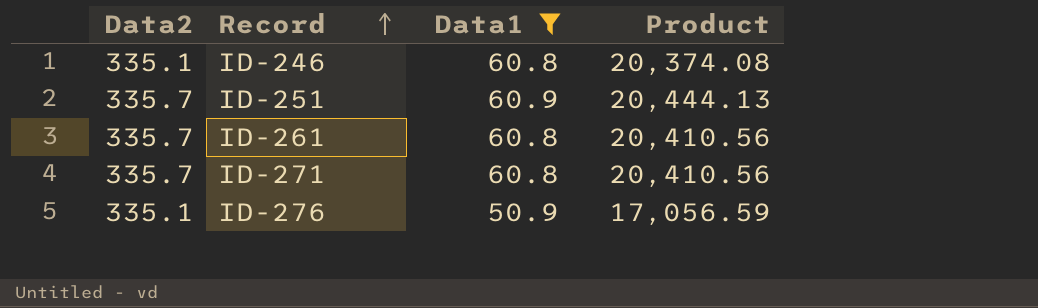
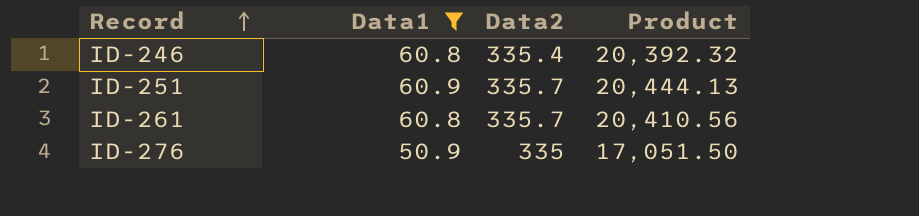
column Data2 | position: 1 -> 3
row ID-271: 335.7 | 60.8 | 20,410.56 -> none
ID-246 | Data2: 335.1 -> 335.4
ID-246 | Product: 20,374.08 -> 20,392.32
ID-276 | Data2: 335.1 -> 335
ID-276 | Product: 17,056.59 -> 17,051.50

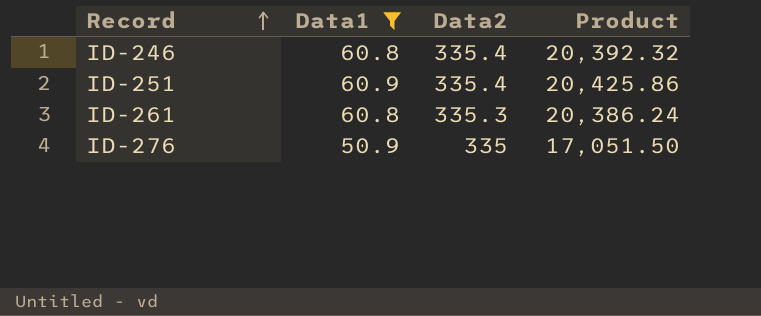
ID-251 | Data2: 335.7 -> 335.4
ID-251 | Product: 20,444.13 -> 20,425.86
ID-261 | Data2: 335.7 -> 335.3
ID-261 | Product: 20,410.56 -> 20,386.24

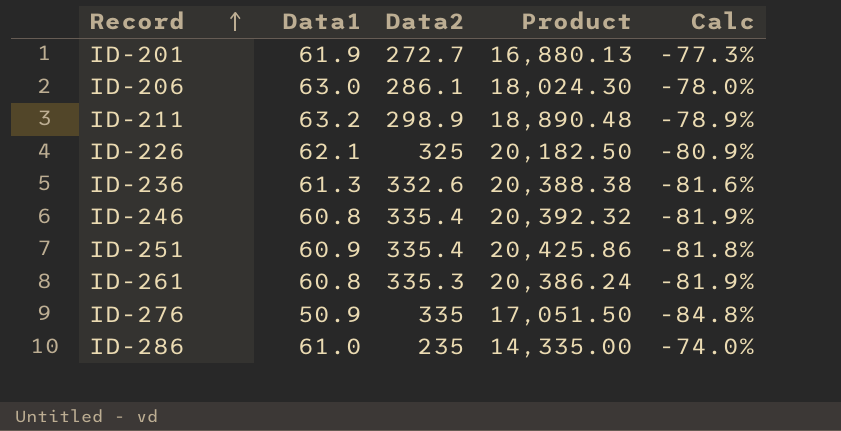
filter: Data1 <= 60.9 -> none
column Calc | formula: none -> ([Data1] - [Data2]) / [Data2]

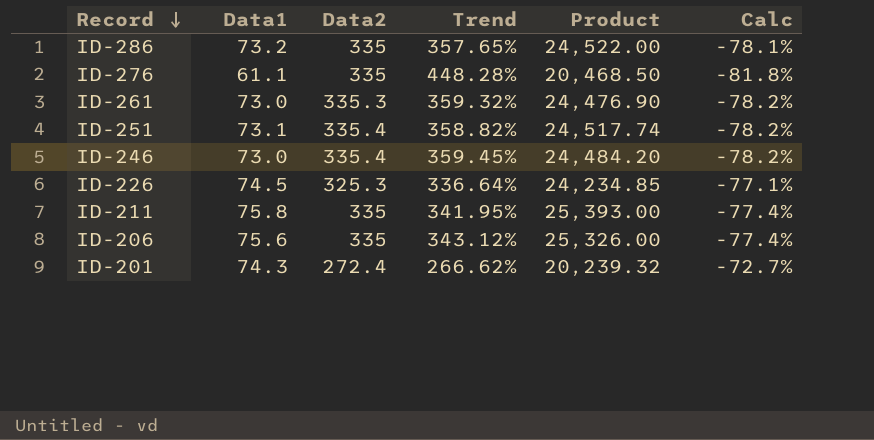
row order: Record ascending -> Record descending
column Trend | formula: none -> ([Data2] - [Data1]) / [Data1]
row ID-236: 61.3 | 332.6 | 20,388.38 | -81.6% -> none
ID-286 | Data1: 61.0 -> 73.2
ID-286 | Data2: 235 -> 335
ID-286 | Product: 14,335.00 -> 24,522.00
ID-286 | Calc: -74.0% -> -78.1%
ID-276 | Data1: 50.9 -> 61.1
ID-276 | Product: 17,051.50 -> 20,468.50
ID-276 | Calc: -84.8% -> -81.8%
ID-261 | Data1: 60.8 -> 73.0
ID-261 | Product: 20,386.24 -> 24,476.90
ID-261 | Calc: -81.9% -> -78.2%
ID-251 | Data1: 60.9 -> 73.1
ID-251 | Product: 20,425.86 -> 24,517.74
ID-251 | Calc: -81.8% -> -78.2%
ID-246 | Data1: 60.8 -> 73.0
ID-246 | Product: 20,392.32 -> 24,484.20
ID-246 | Calc: -81.9% -> -78.2%
ID-226 | Data1: 62.1 -> 74.5
ID-226 | Data2: 325 -> 325.3
ID-226 | Product: 20,182.50 -> 24,234.85
ID-226 | Calc: -80.9% -> -77.1%
ID-211 | Data1: 63.2 -> 75.8
ID-211 | Data2: 298.9 -> 335
ID-211 | Product: 18,890.48 -> 25,393.00
ID-211 | Calc: -78.9% -> -77.4%
ID-206 | Data1: 63.0 -> 75.6
ID-206 | Data2: 286.1 -> 335
ID-206 | Product: 18,024.30 -> 25,326.00
ID-206 | Calc: -78.0% -> -77.4%
ID-201 | Data1: 61.9 -> 74.3
ID-201 | Data2: 272.7 -> 272.4
ID-201 | Product: 16,880.13 -> 20,239.32
ID-201 | Calc: -77.3% -> -72.7%

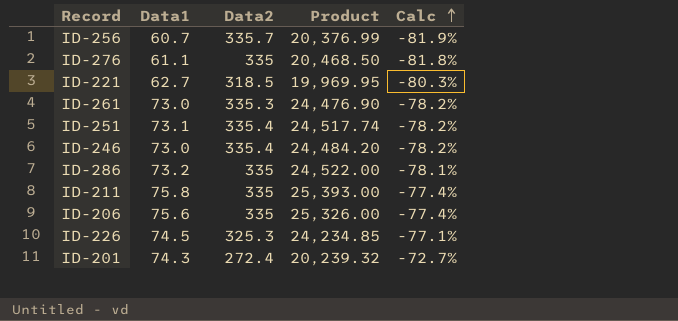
row order: Record descending -> Calc ascending
column Trend | formula: ([Data2] - [Data1]) / [Data1] -> none
row ID-256: none -> 60.7 | 335.7 | 20,376.99 | -81.9%
row ID-221: none -> 62.7 | 318.5 | 19,969.95 | -80.3%

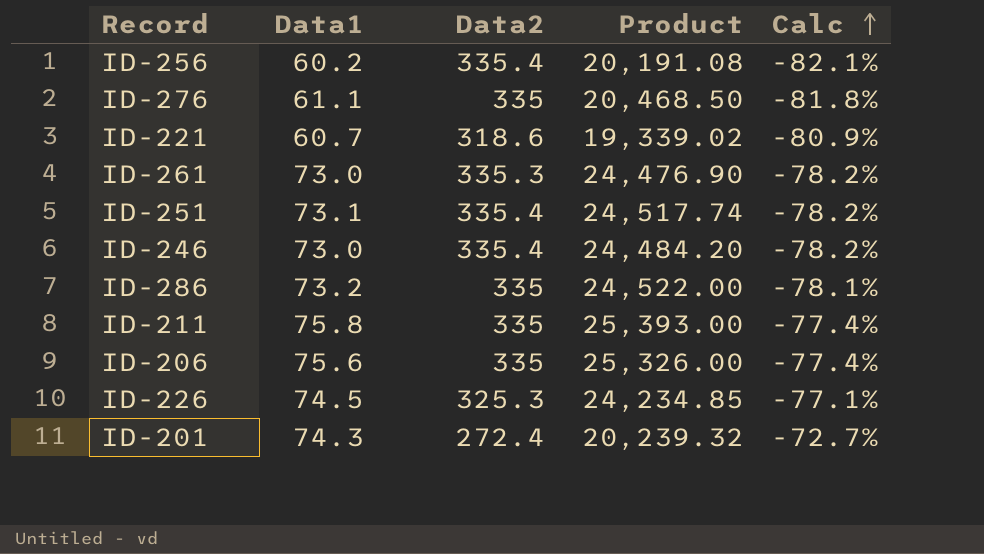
ID-256 | Data1: 60.7 -> 60.2
ID-256 | Data2: 335.7 -> 335.4
ID-256 | Product: 20,376.99 -> 20,191.08
ID-256 | Calc: -81.9% -> -82.1%
ID-221 | Data1: 62.7 -> 60.7
ID-221 | Data2: 318.5 -> 318.6
ID-221 | Product: 19,969.95 -> 19,339.02
ID-221 | Calc: -80.3% -> -80.9%

